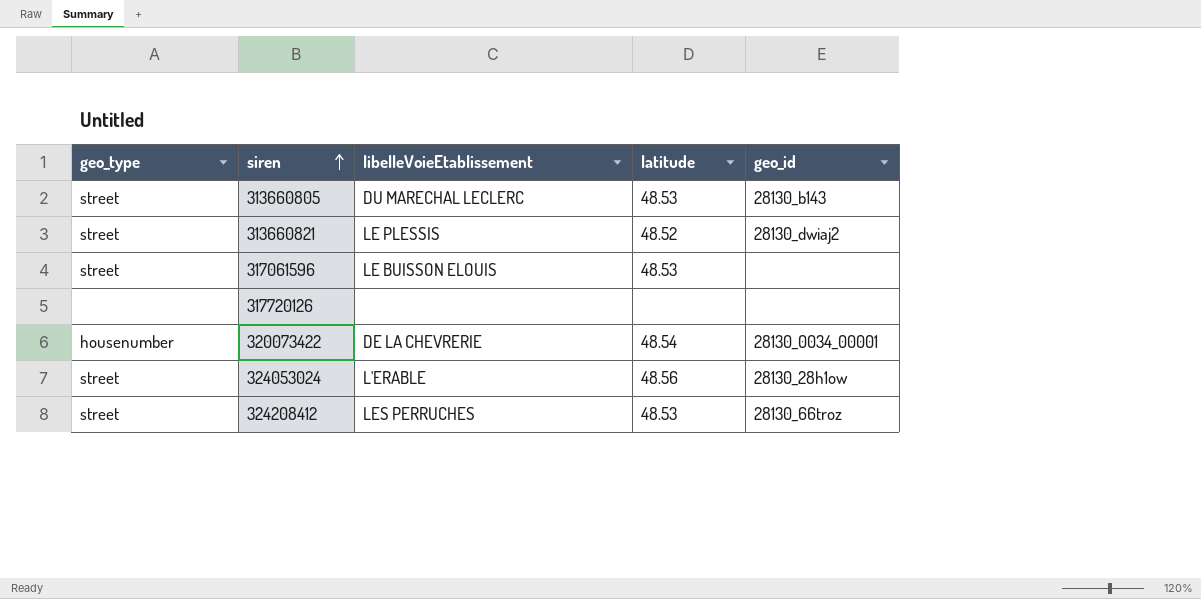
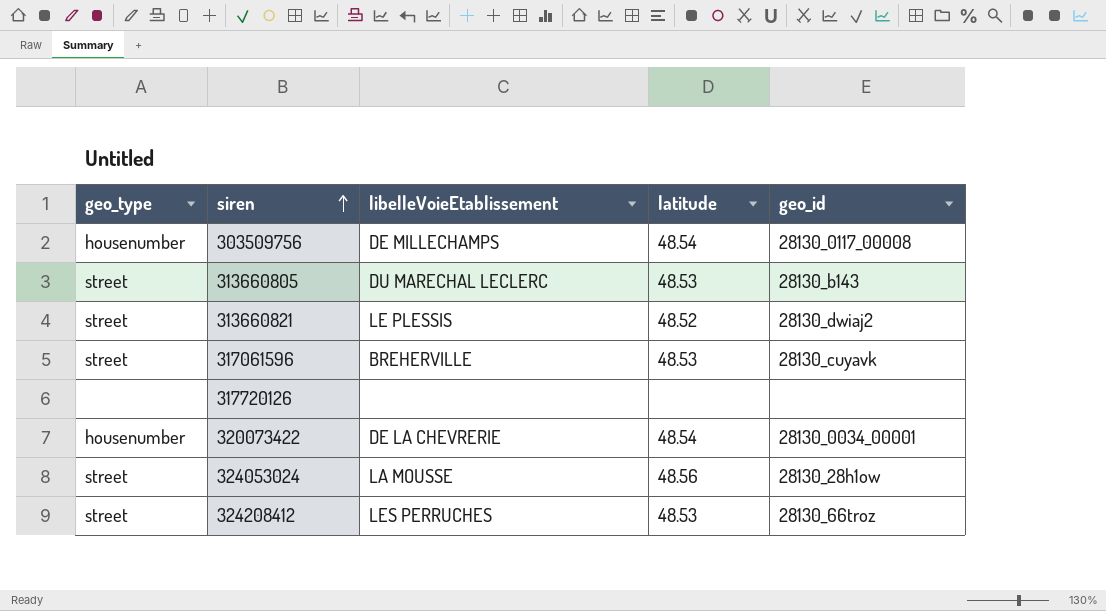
row 303509756: none -> housenumber | DE MILLECHAMPS | 48.54 | 28130_0117_00008
317061596 | libelleVoieEtablissement: LE BUISSON ELOUIS -> BREHERVILLE
317061596 | geo_id: none -> 28130_cuyavk
324053024 | libelleVoieEtablissement: L'ERABLE -> LA MOUSSE

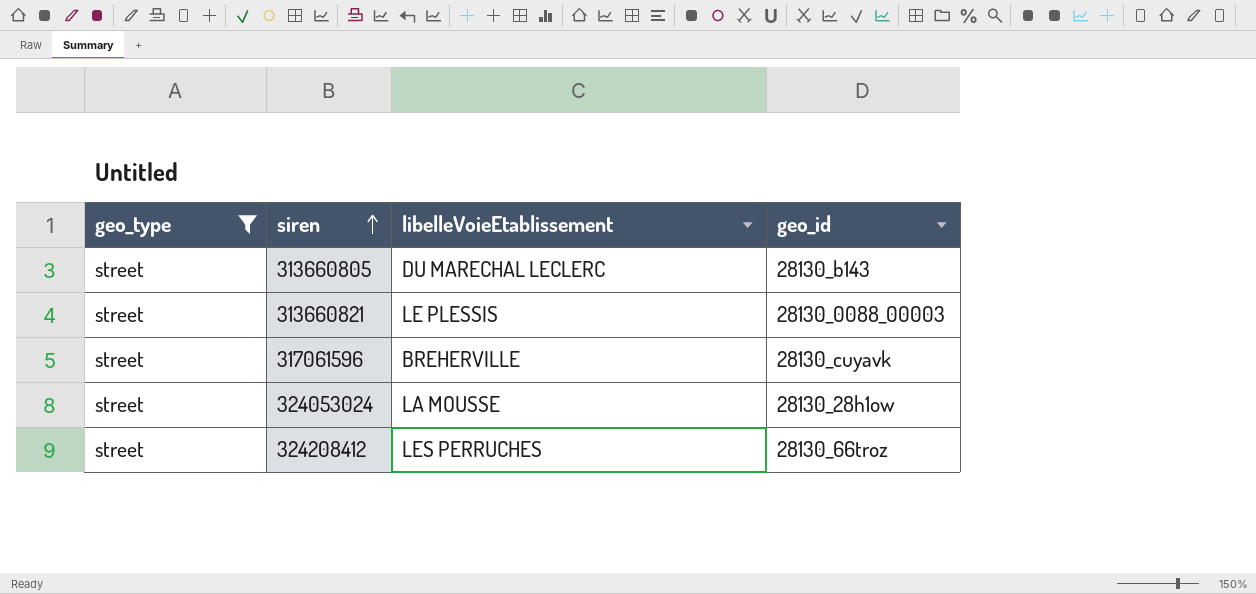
filter: none -> geo_type = street
column latitude | position: 4 -> none
313660821 | geo_id: 28130_dwiaj2 -> 28130_0088_00003

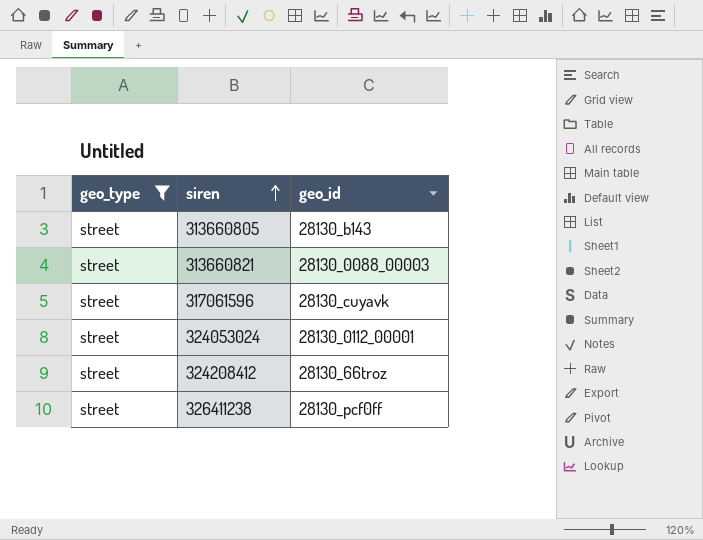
column libelleVoieEtablissement | position: 3 -> none
324053024 | geo_id: 28130_28h1ow -> 28130_0112_00001
row 326411238: none -> street | 28130_pcf0ff

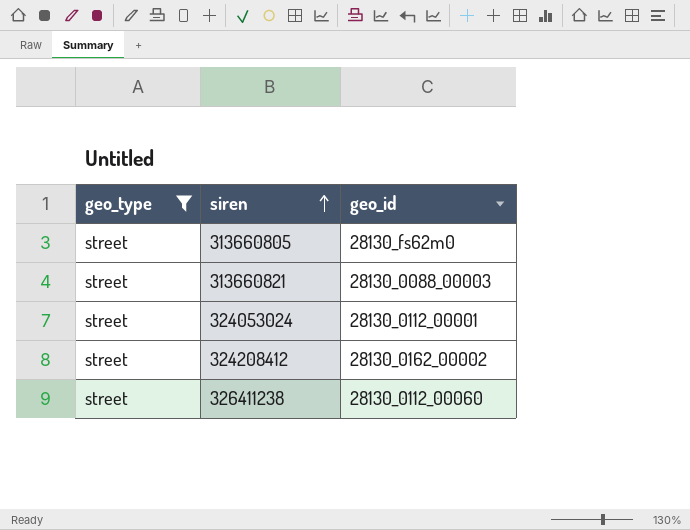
row 317061596: street | 28130_cuyavk -> none
313660805 | geo_id: 28130_b143 -> 28130_fs62m0
324208412 | geo_id: 28130_66troz -> 28130_0162_00002
326411238 | geo_id: 28130_pcf0ff -> 28130_0112_00060

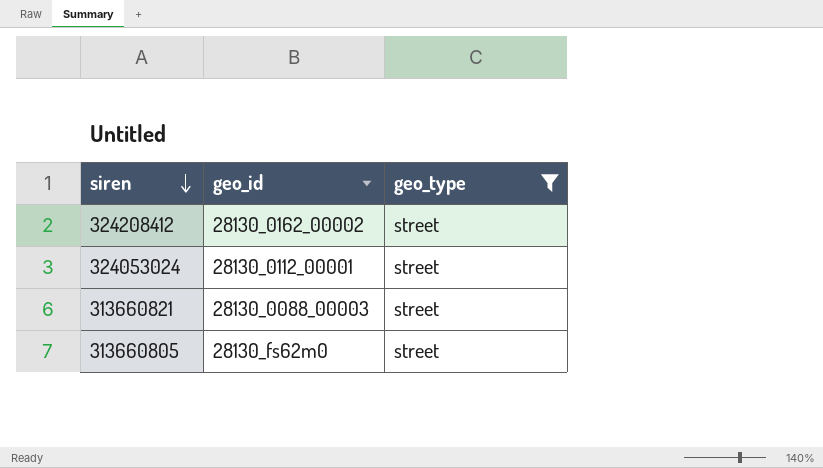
row order: siren ascending -> siren descending
column geo_type | position: 1 -> 3
row 326411238: street | 28130_0112_00060 -> none

